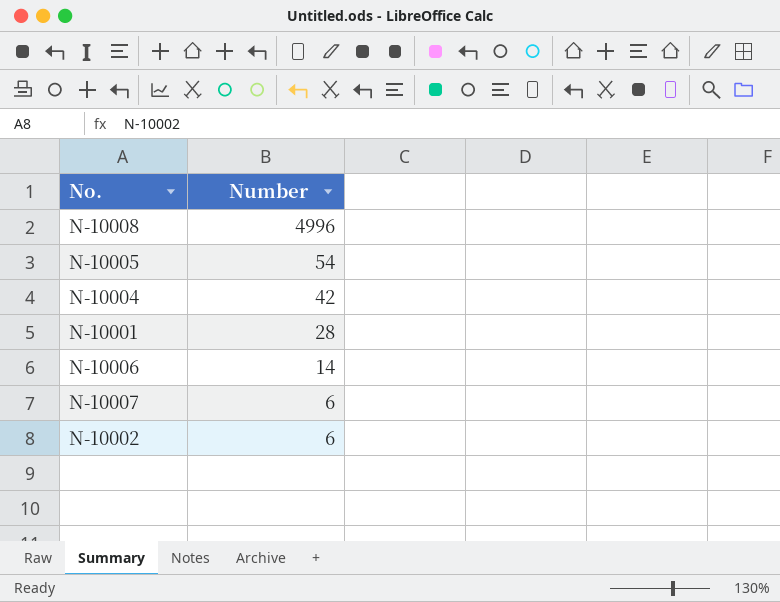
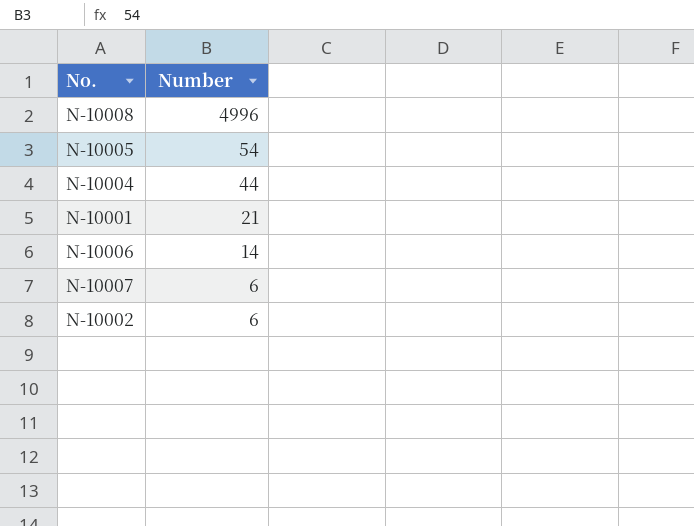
N-10004 | Number: 42 -> 44
N-10001 | Number: 28 -> 21

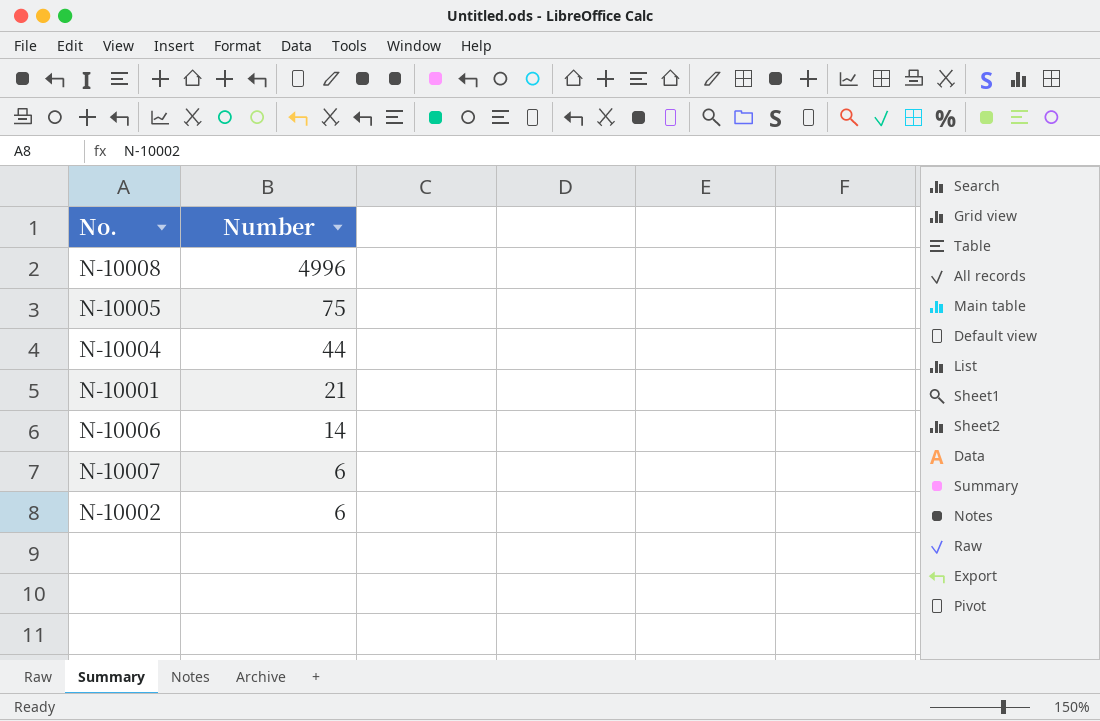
N-10005 | Number: 54 -> 75

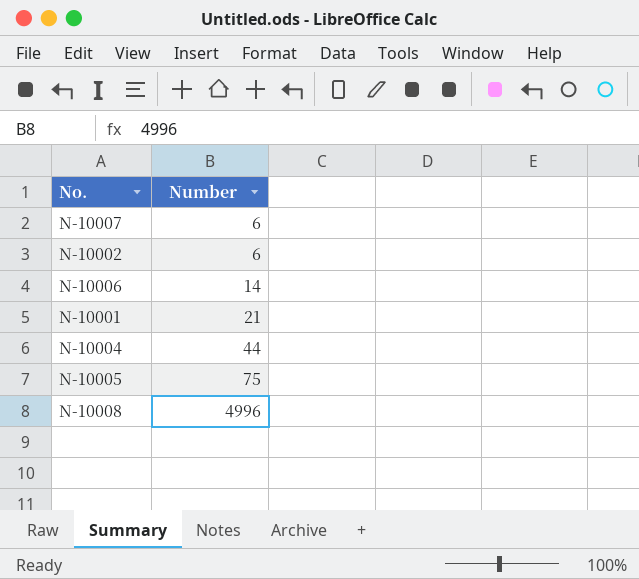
row order: Number descending -> Number ascending

